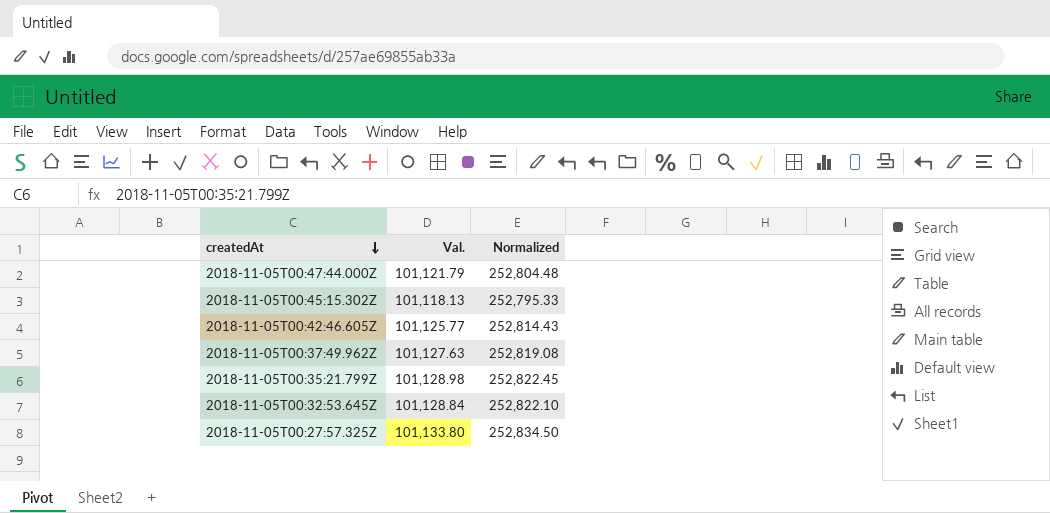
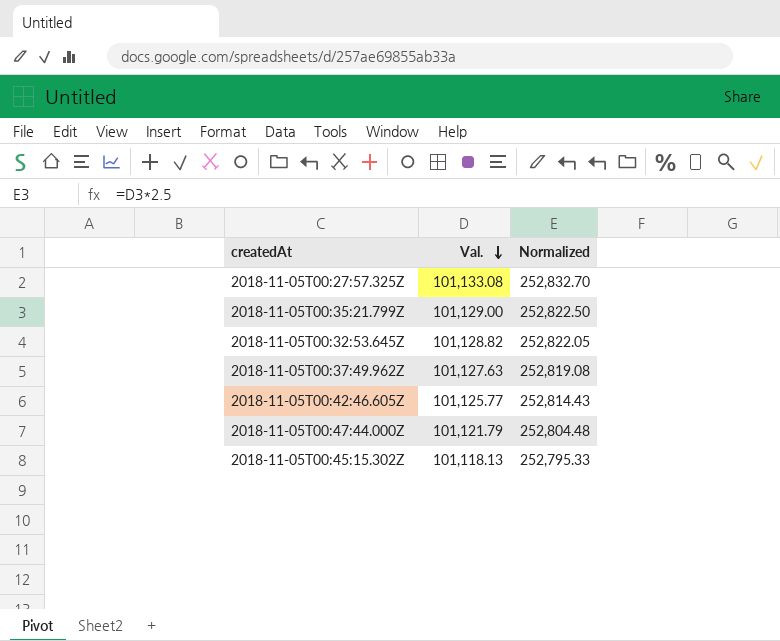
row order: createdAt descending -> Val. descending
2018-11-05T00:27:57.325Z | Val.: 101,133.80 -> 101,133.08
2018-11-05T00:27:57.325Z | Normalized: 252,834.50 -> 252,832.70
2018-11-05T00:35:21.799Z | Val.: 101,128.98 -> 101,129.00
2018-11-05T00:35:21.799Z | Normalized: 252,822.45 -> 252,822.50
2018-11-05T00:32:53.645Z | Val.: 101,128.84 -> 101,128.82
2018-11-05T00:32:53.645Z | Normalized: 252,822.10 -> 252,822.05

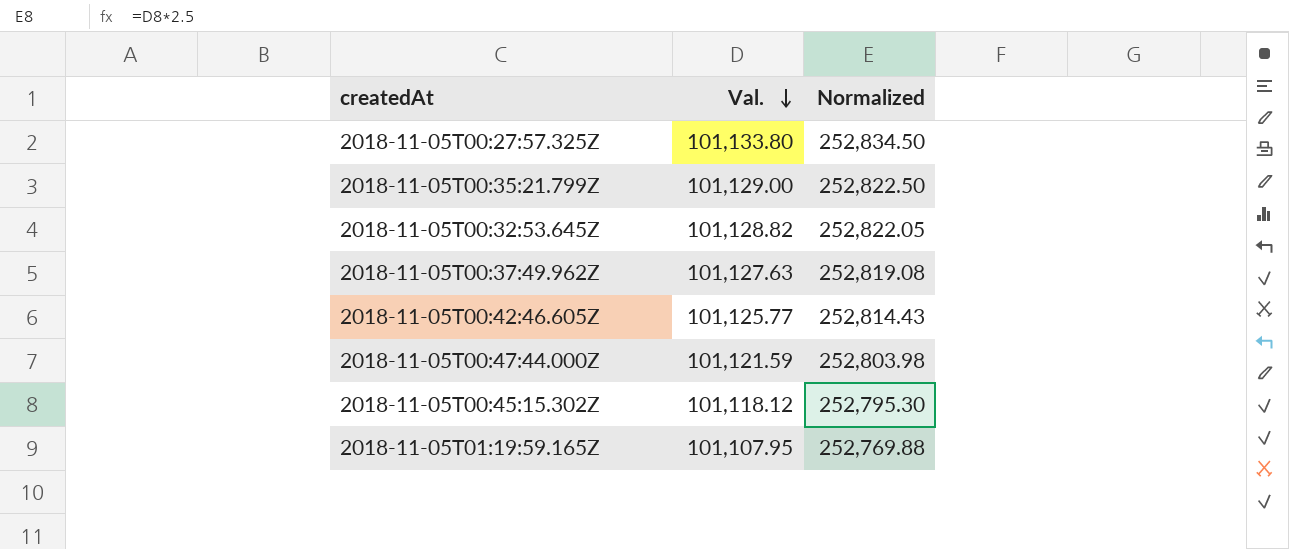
2018-11-05T00:27:57.325Z | Val.: 101,133.08 -> 101,133.80
2018-11-05T00:27:57.325Z | Normalized: 252,832.70 -> 252,834.50
2018-11-05T00:47:44.000Z | Val.: 101,121.79 -> 101,121.59
2018-11-05T00:47:44.000Z | Normalized: 252,804.48 -> 252,803.98
2018-11-05T00:45:15.302Z | Val.: 101,118.13 -> 101,118.12
2018-11-05T00:45:15.302Z | Normalized: 252,795.33 -> 252,795.30
row 2018-11-05T01:19:59.165Z: none -> 101,107.95 | 252,769.88

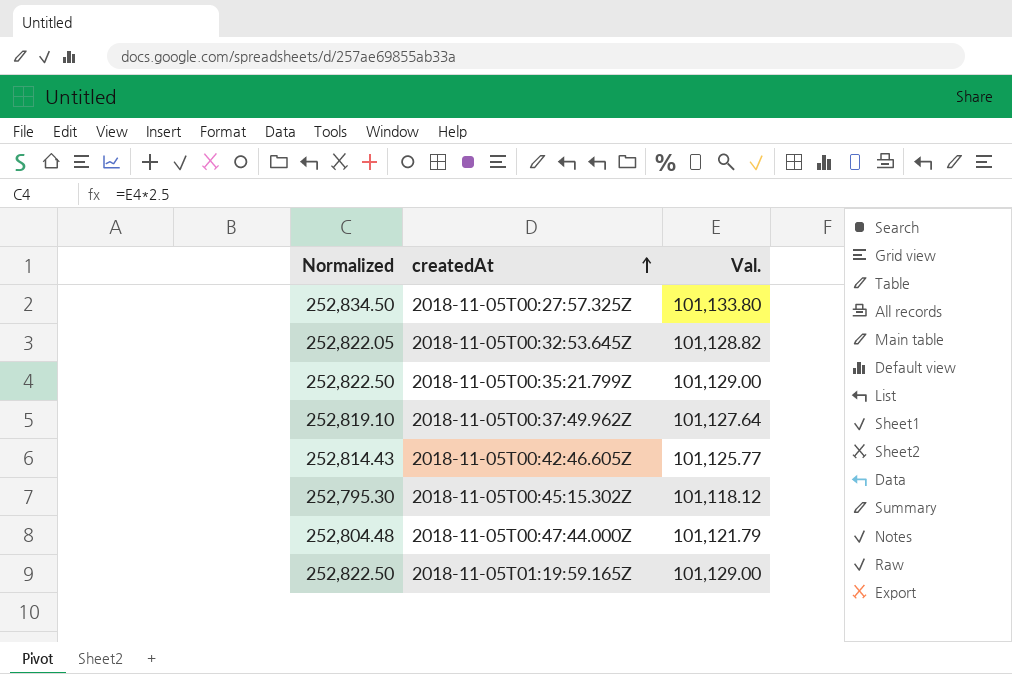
row order: Val. descending -> createdAt ascending
column Normalized | position: 3 -> 1
2018-11-05T00:37:49.962Z | Normalized: 252,819.08 -> 252,819.10
2018-11-05T00:37:49.962Z | Val.: 101,127.63 -> 101,127.64
2018-11-05T00:47:44.000Z | Normalized: 252,803.98 -> 252,804.48
2018-11-05T00:47:44.000Z | Val.: 101,121.59 -> 101,121.79
2018-11-05T01:19:59.165Z | Normalized: 252,769.88 -> 252,822.50
2018-11-05T01:19:59.165Z | Val.: 101,107.95 -> 101,129.00

